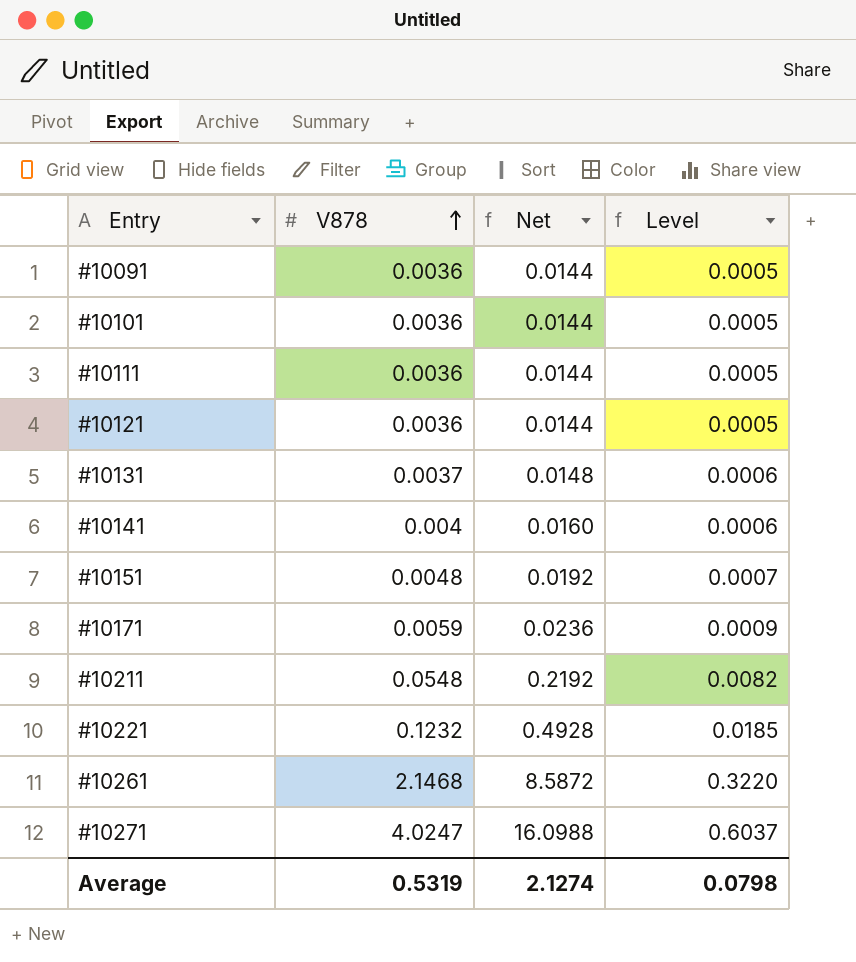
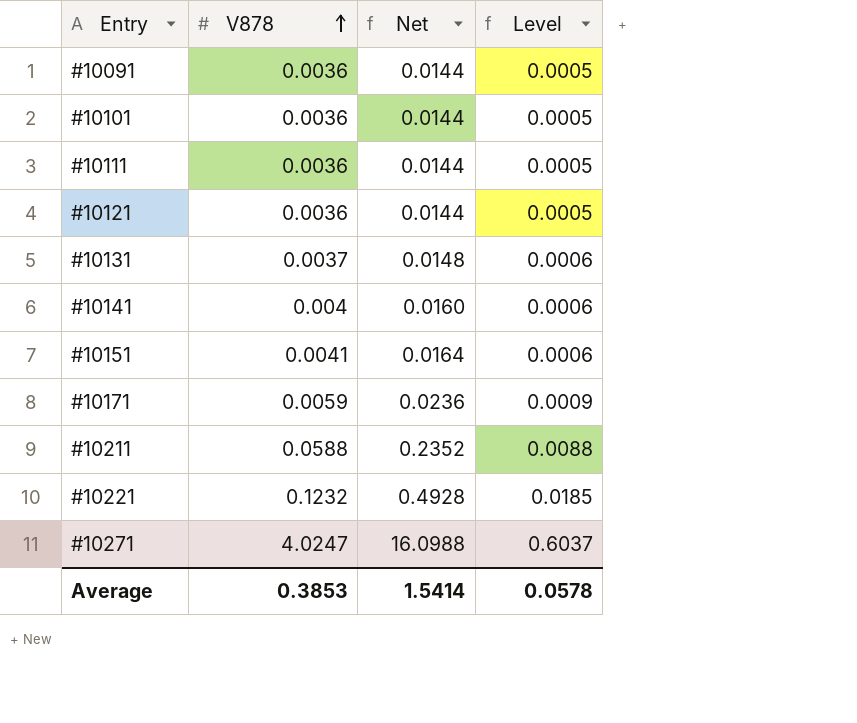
row #10261: 2.1468 | 8.5872 | 0.3220 -> none
#10151 | V878: 0.0048 -> 0.0041
#10151 | Net: 0.0192 -> 0.0164
#10151 | Level: 0.0007 -> 0.0006
#10211 | V878: 0.0548 -> 0.0588
#10211 | Net: 0.2192 -> 0.2352
#10211 | Level: 0.0082 -> 0.0088
Average | V878: 0.5319 -> 0.3853
Average | Net: 2.1274 -> 1.5414
Average | Level: 0.0798 -> 0.0578

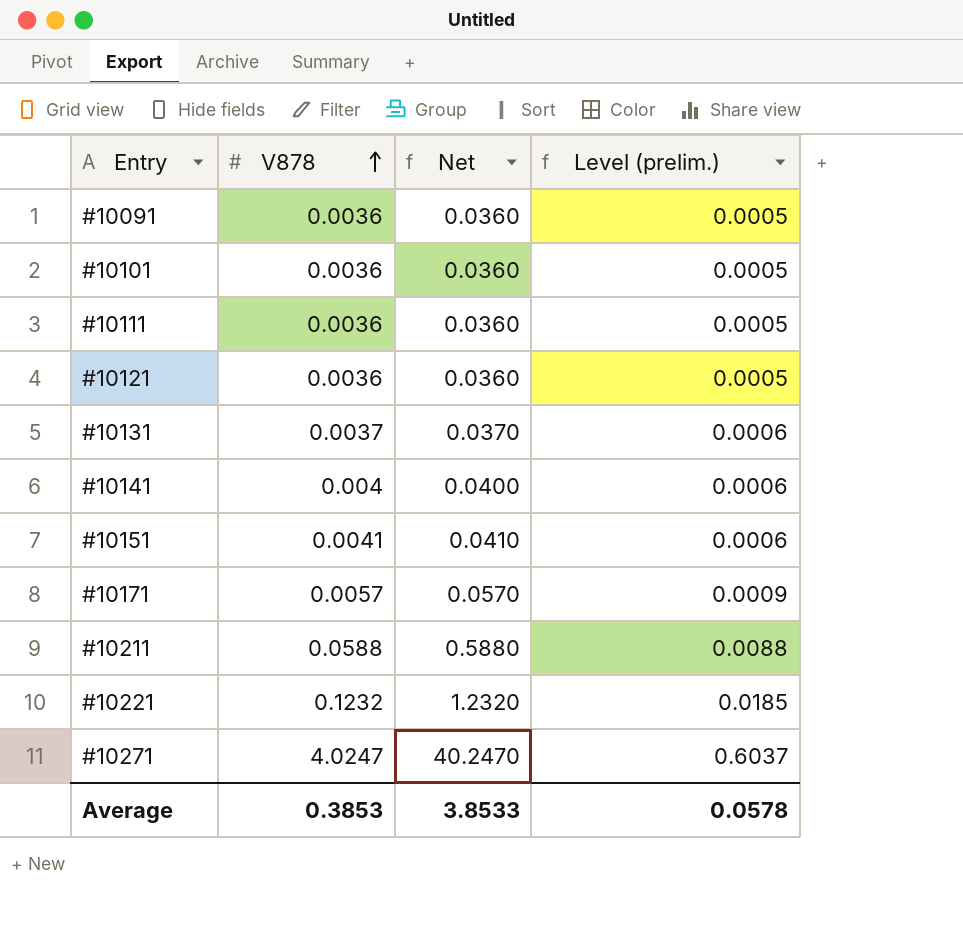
column Net | formula: [V878] * 4 -> [V878] * 10
column name: Level -> Level (prelim.)
#10171 | V878: 0.0059 -> 0.0057
Average | Net: 1.5414 -> 3.8533

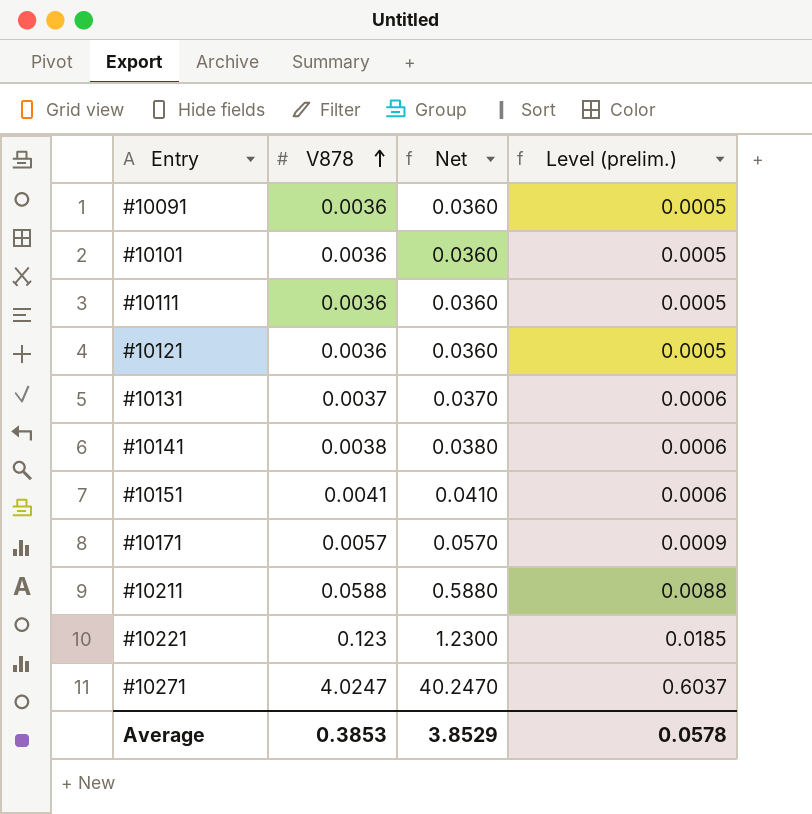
#10141 | V878: 0.004 -> 0.0038
#10141 | Net: 0.0400 -> 0.0380
#10221 | V878: 0.1232 -> 0.123
#10221 | Net: 1.2320 -> 1.2300
Average | Net: 3.8533 -> 3.8529

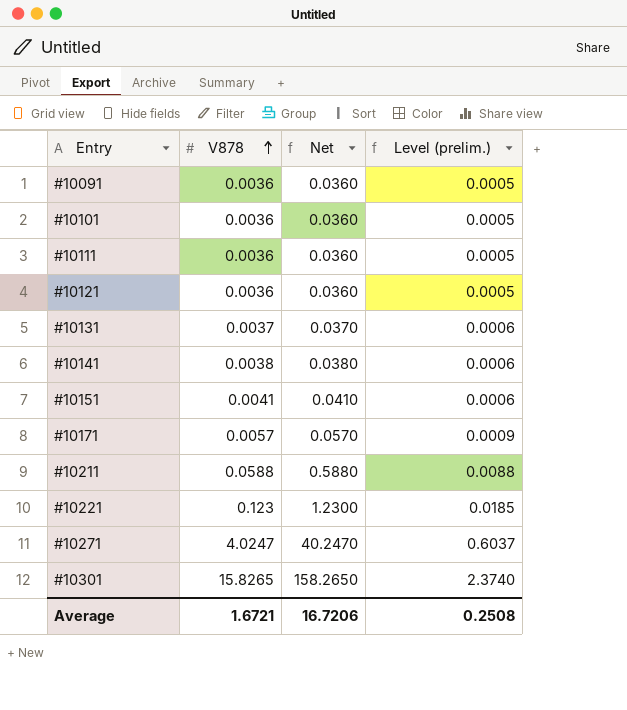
row #10301: none -> 15.8265 | 158.2650 | 2.3740
Average | V878: 0.3853 -> 1.6721
Average | Net: 3.8529 -> 16.7206
Average | Level (prelim.): 0.0578 -> 0.2508

